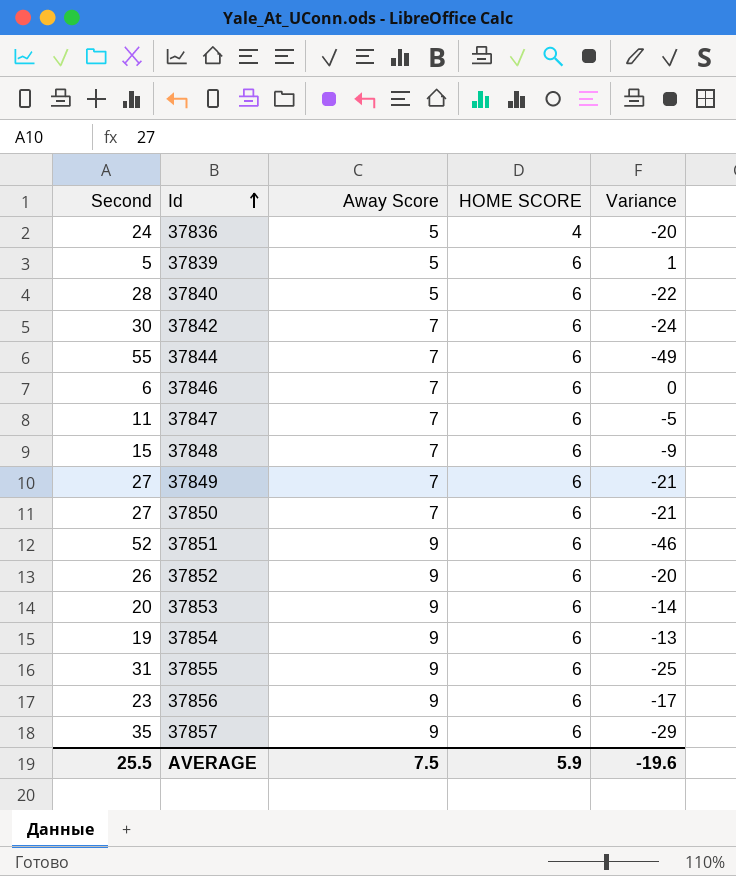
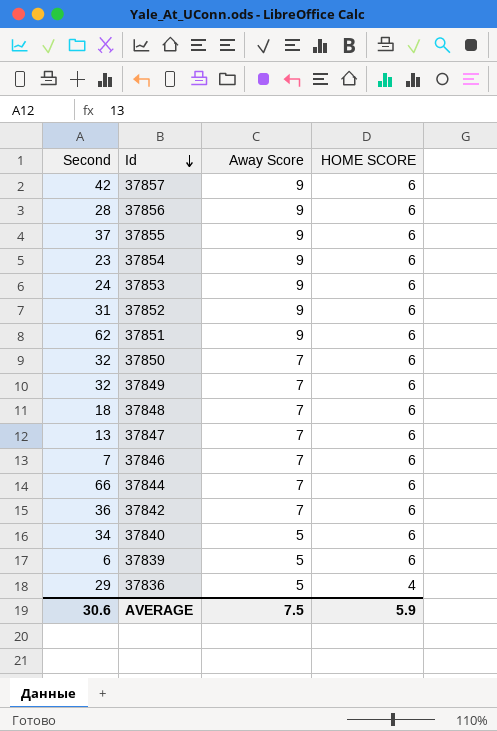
row order: Id ascending -> Id descending
column Variance | formula: [HOME SCORE] - [Second] -> none
37857 | Second: 35 -> 42
37856 | Second: 23 -> 28
37855 | Second: 31 -> 37
37854 | Second: 19 -> 23
37853 | Second: 20 -> 24
37852 | Second: 26 -> 31
37851 | Second: 52 -> 62
37850 | Second: 27 -> 32
37849 | Second: 27 -> 32
37848 | Second: 15 -> 18
37847 | Second: 11 -> 13
37846 | Second: 6 -> 7
37844 | Second: 55 -> 66
37842 | Second: 30 -> 36
37840 | Second: 28 -> 34
37839 | Second: 5 -> 6
37836 | Second: 24 -> 29
AVERAGE | Second: 25.5 -> 30.6

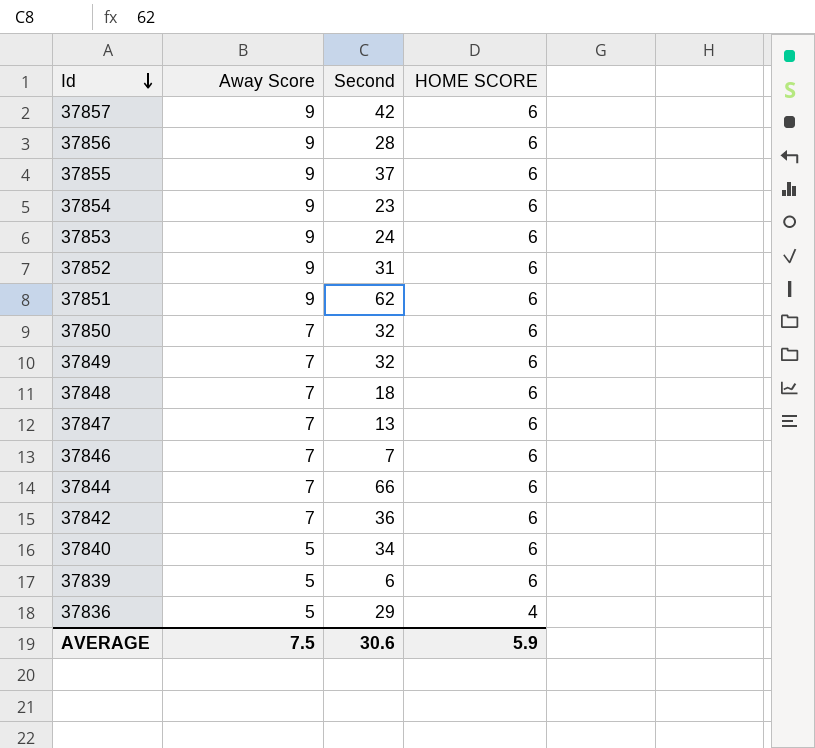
column Second | position: 1 -> 3

